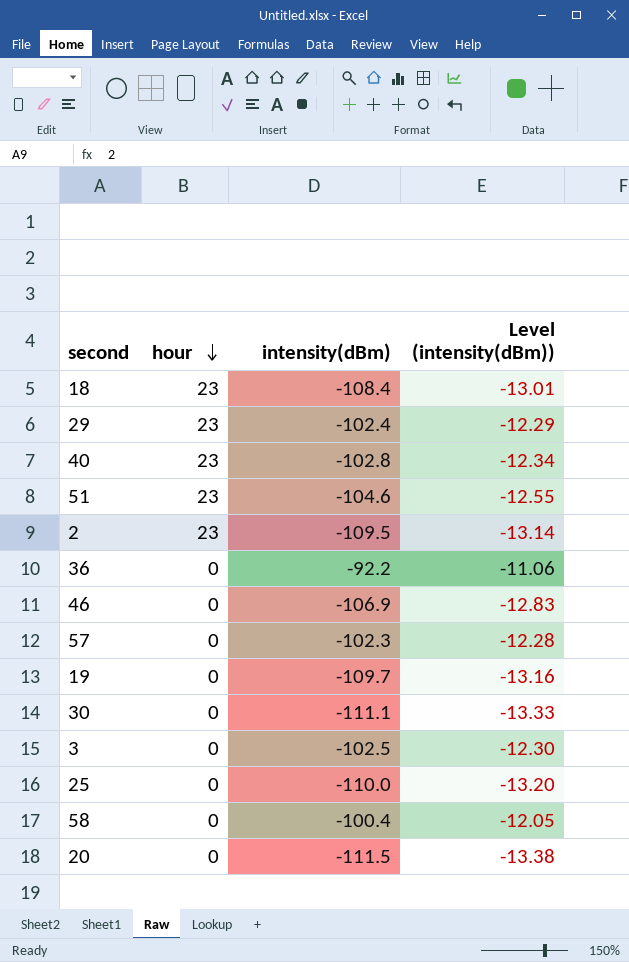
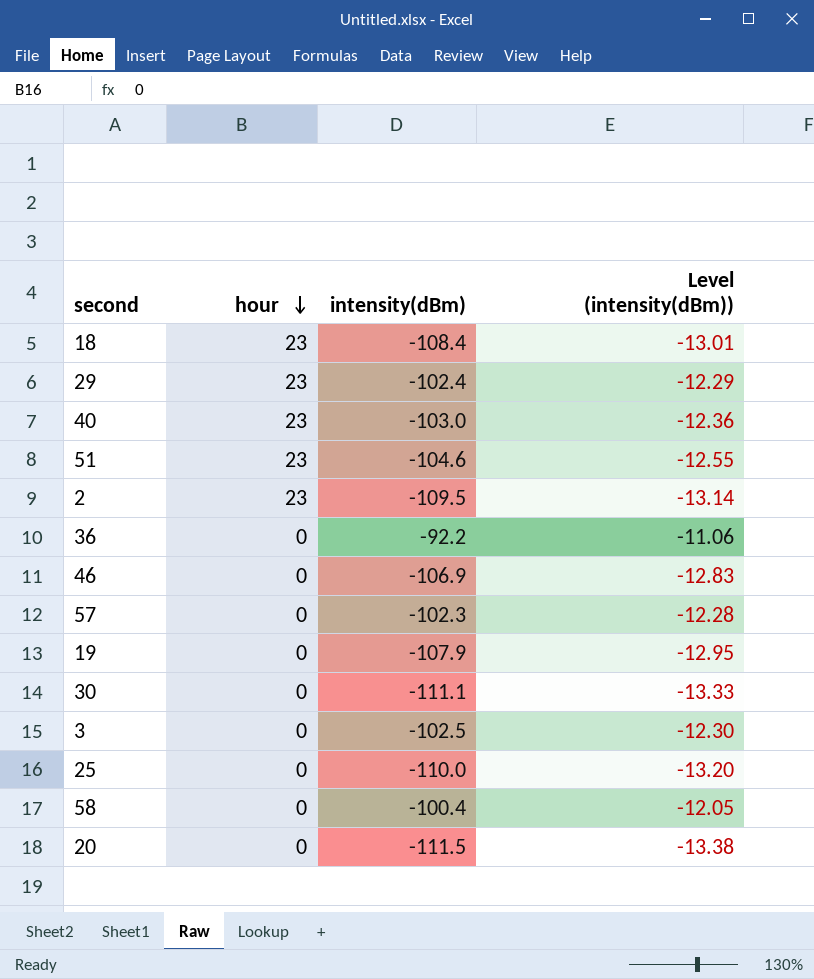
40 | intensity(dBm): -102.8 -> -103.0
40 | Level (intensity(dBm)): -12.34 -> -12.36
19 | intensity(dBm): -109.7 -> -107.9
19 | Level (intensity(dBm)): -13.16 -> -12.95

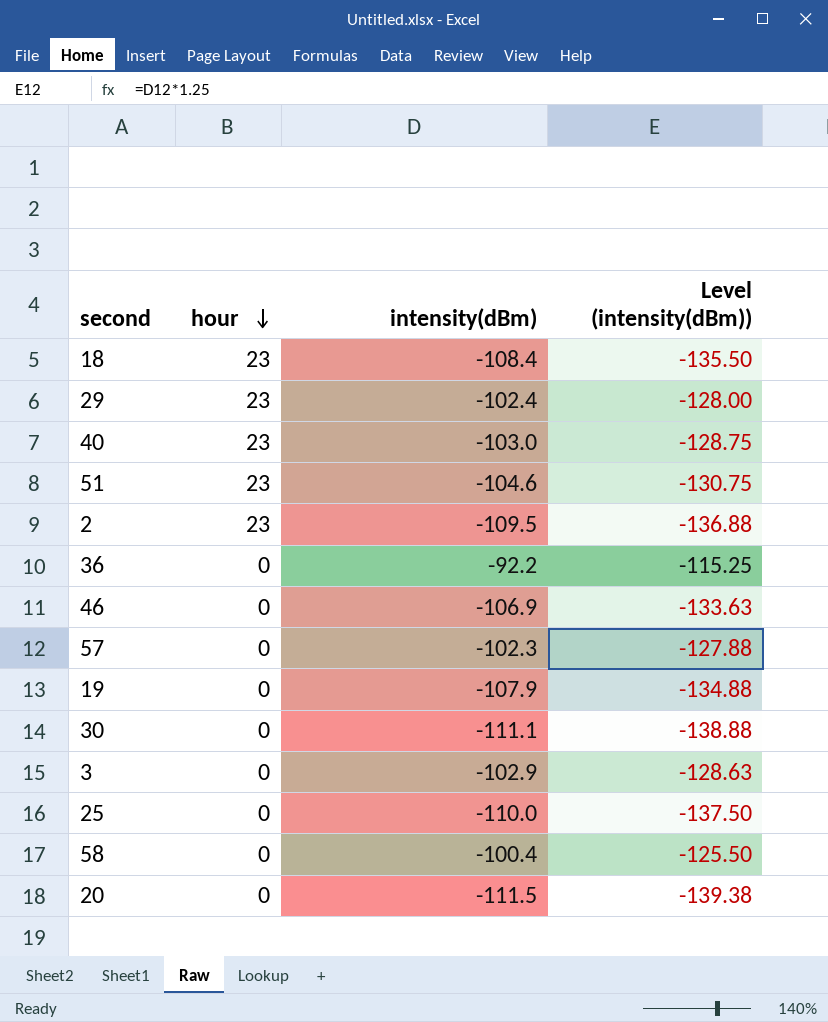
column Level (intensity(dBm)) | formula: [intensity(dBm)] * 0.12 -> [intensity(dBm)] * 1.25
3 | intensity(dBm): -102.5 -> -102.9

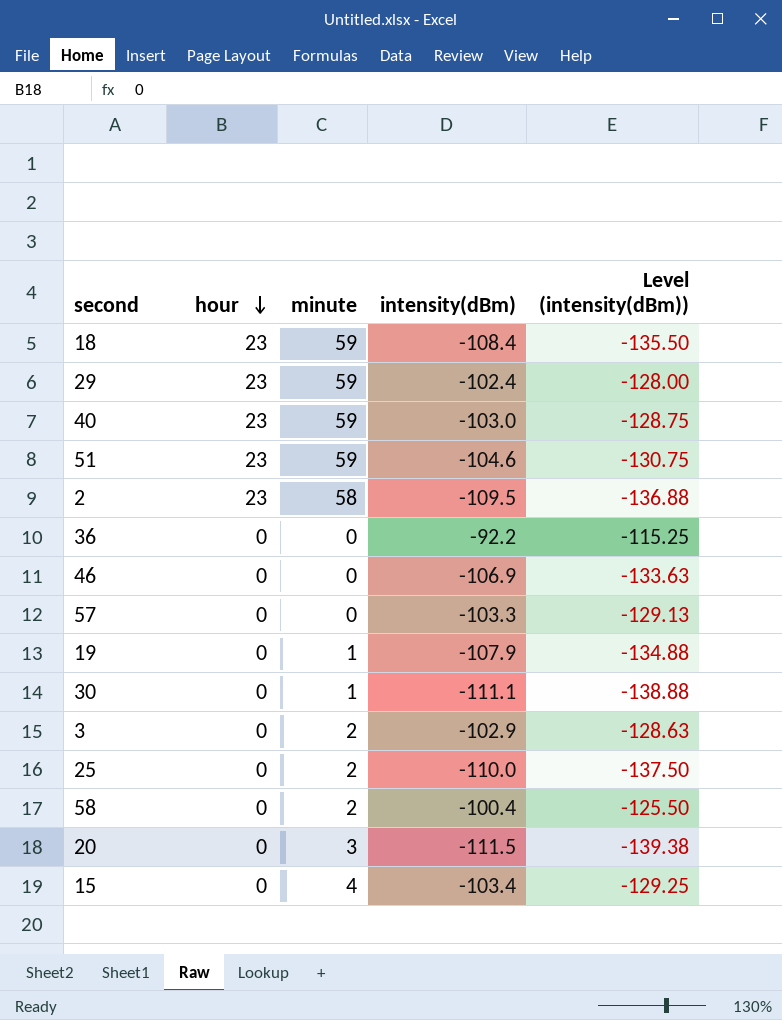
column minute | position: none -> 3
57 | intensity(dBm): -102.3 -> -103.3
57 | Level (intensity(dBm)): -127.88 -> -129.13
row 15: none -> 0 | 4 | -103.4 | -129.25

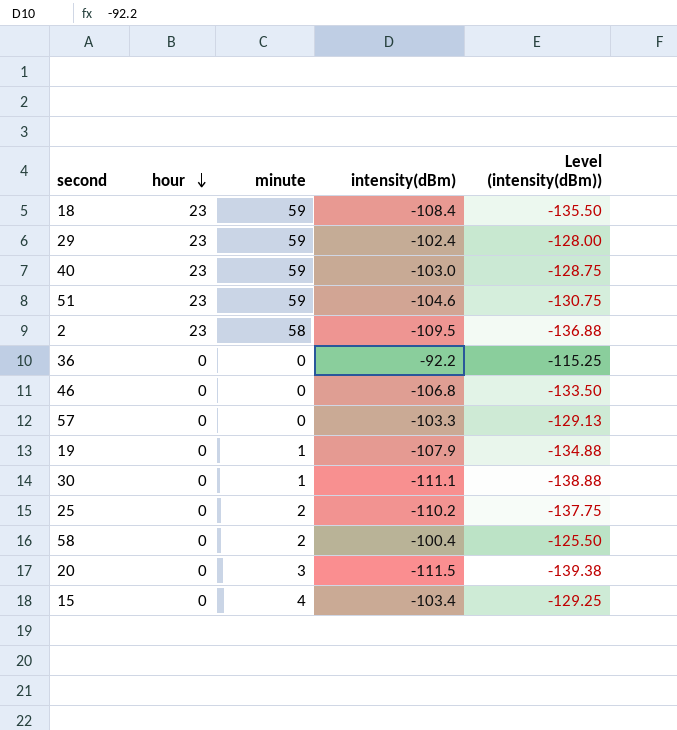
row 3: 0 | 2 | -102.9 | -128.63 -> none
46 | intensity(dBm): -106.9 -> -106.8
46 | Level (intensity(dBm)): -133.63 -> -133.50
25 | intensity(dBm): -110.0 -> -110.2
25 | Level (intensity(dBm)): -137.50 -> -137.75

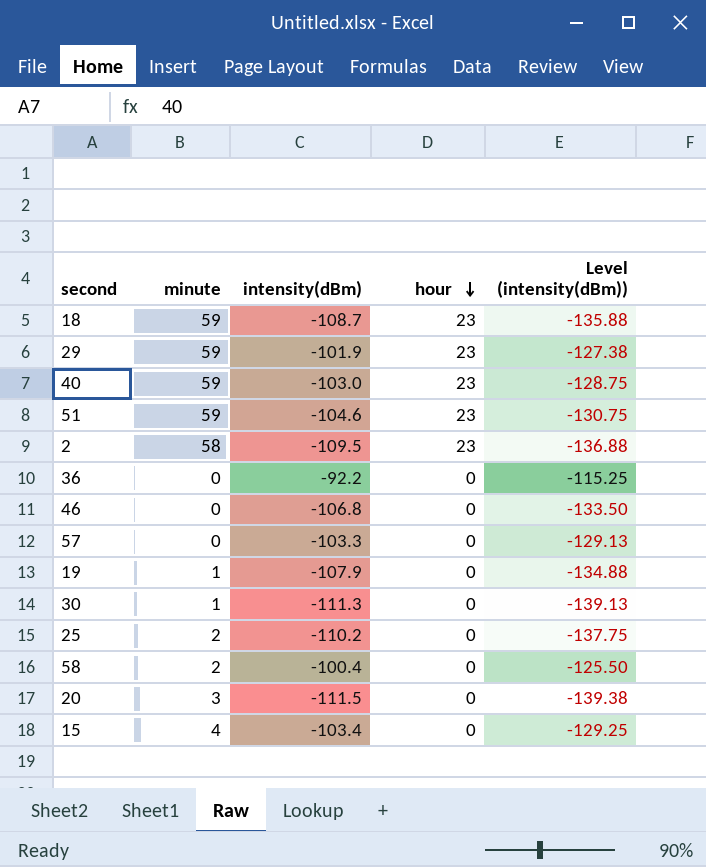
column hour | position: 2 -> 4
18 | intensity(dBm): -108.4 -> -108.7
18 | Level (intensity(dBm)): -135.50 -> -135.88
29 | intensity(dBm): -102.4 -> -101.9
29 | Level (intensity(dBm)): -128.00 -> -127.38
30 | intensity(dBm): -111.1 -> -111.3
30 | Level (intensity(dBm)): -138.88 -> -139.13

